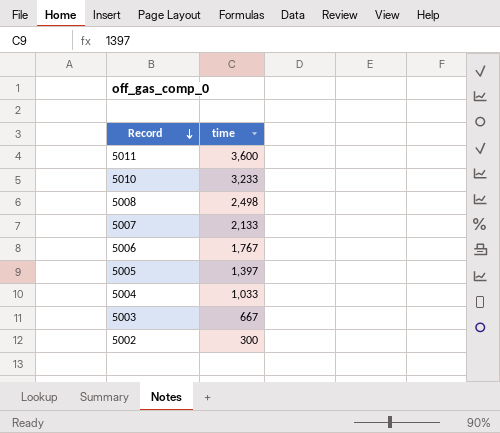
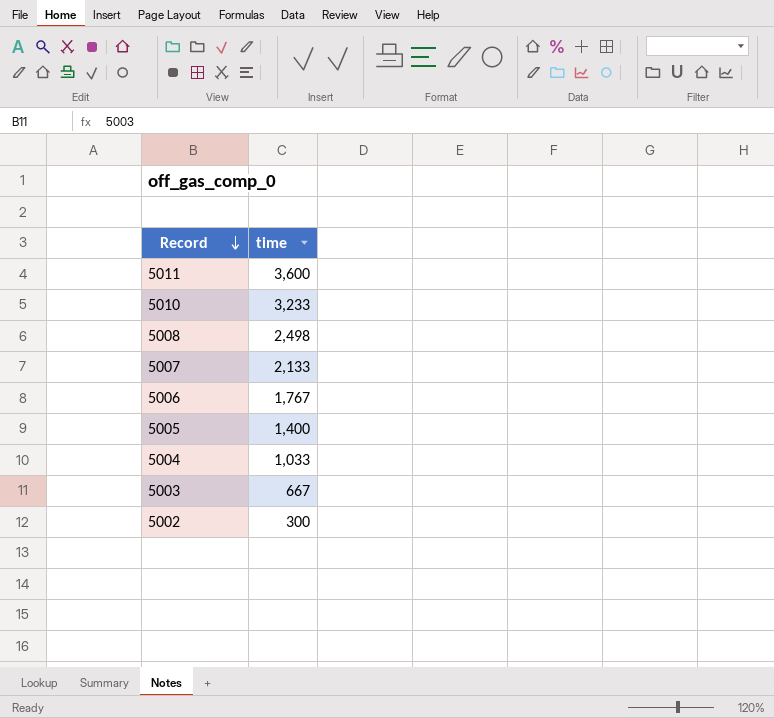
5005 | time: 1,397 -> 1,400

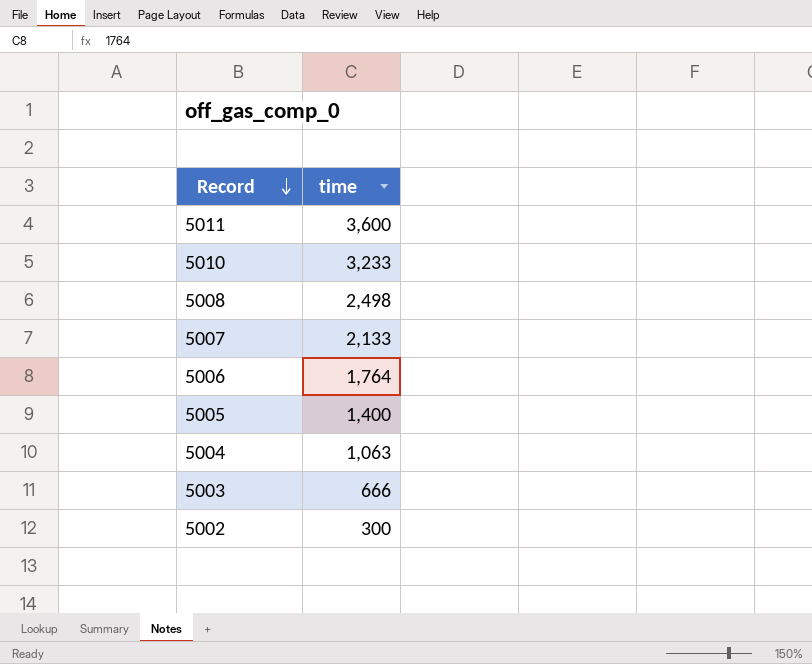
5006 | time: 1,767 -> 1,764
5004 | time: 1,033 -> 1,063
5003 | time: 667 -> 666

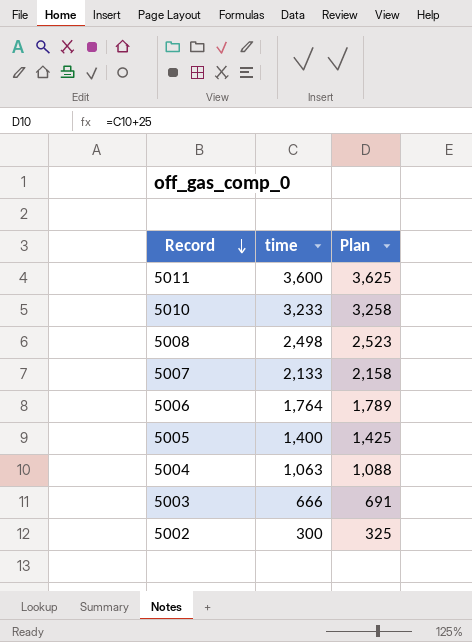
column Plan | formula: none -> [time] + 25

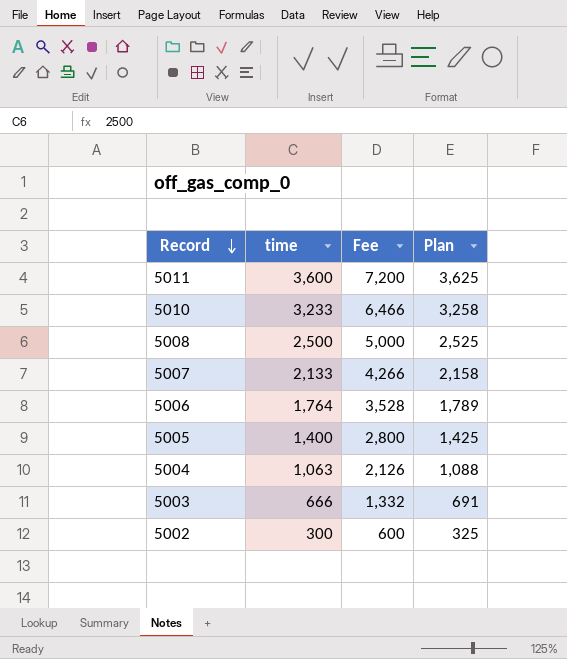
column Fee | formula: none -> [time] * 2
5008 | time: 2,498 -> 2,500
5008 | Plan: 2,523 -> 2,525

